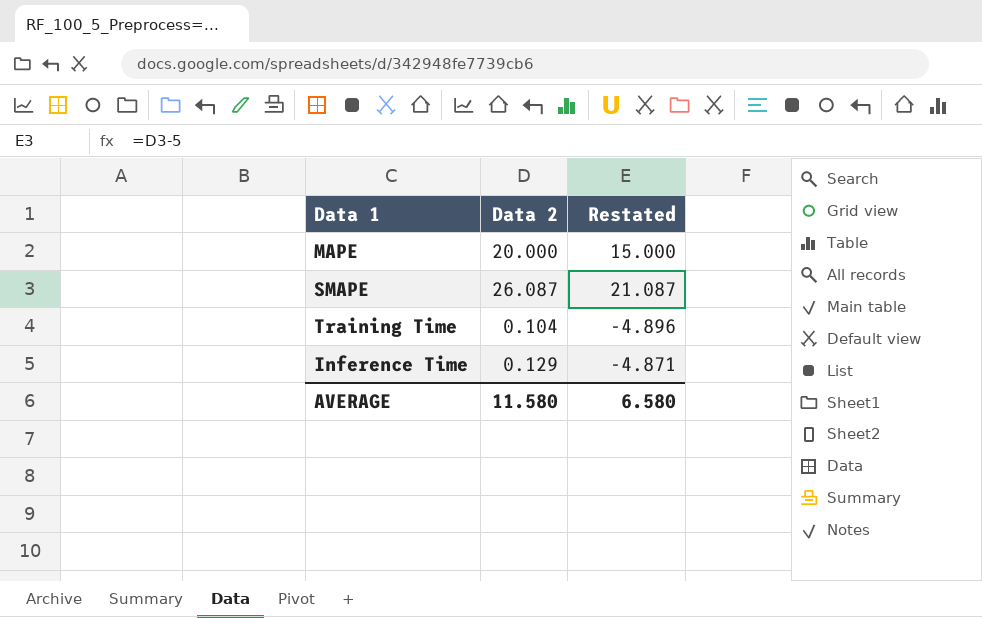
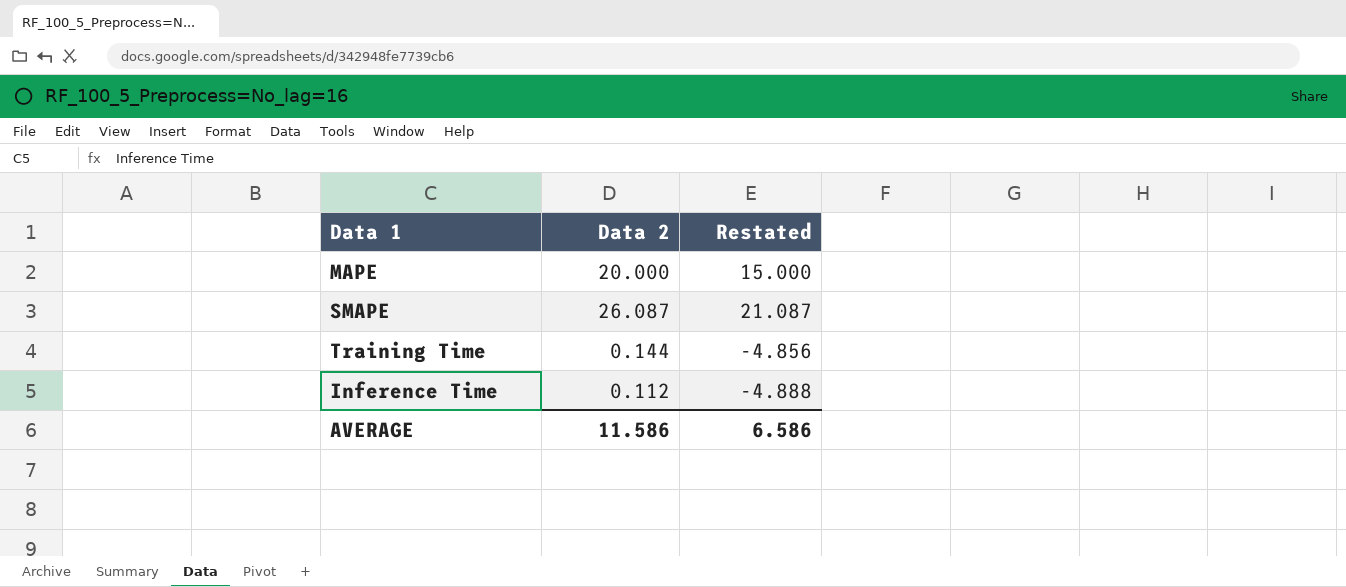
Training Time | Data 2: 0.104 -> 0.144
Training Time | Restated: -4.896 -> -4.856
Inference Time | Data 2: 0.129 -> 0.112
Inference Time | Restated: -4.871 -> -4.888
AVERAGE | Data 2: 11.580 -> 11.586
AVERAGE | Restated: 6.580 -> 6.586

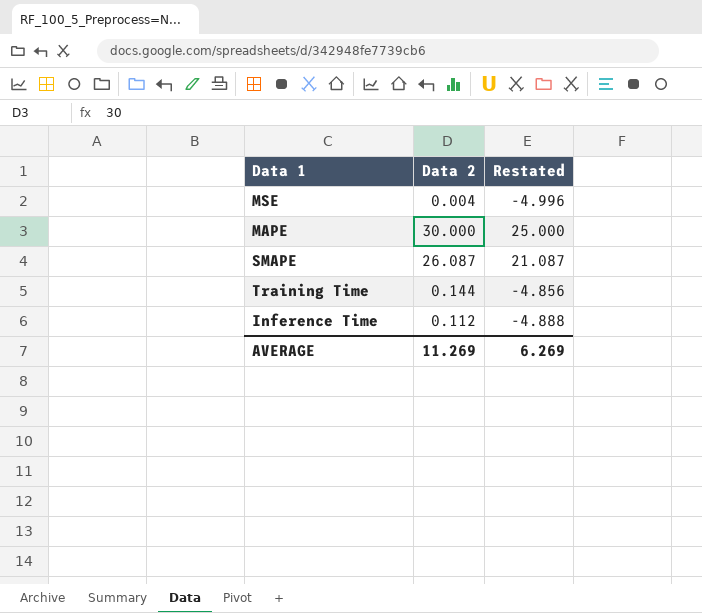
row MSE: none -> 0.004 | -4.996
MAPE | Data 2: 20.000 -> 30.000
MAPE | Restated: 15.000 -> 25.000
AVERAGE | Data 2: 11.586 -> 11.269
AVERAGE | Restated: 6.586 -> 6.269

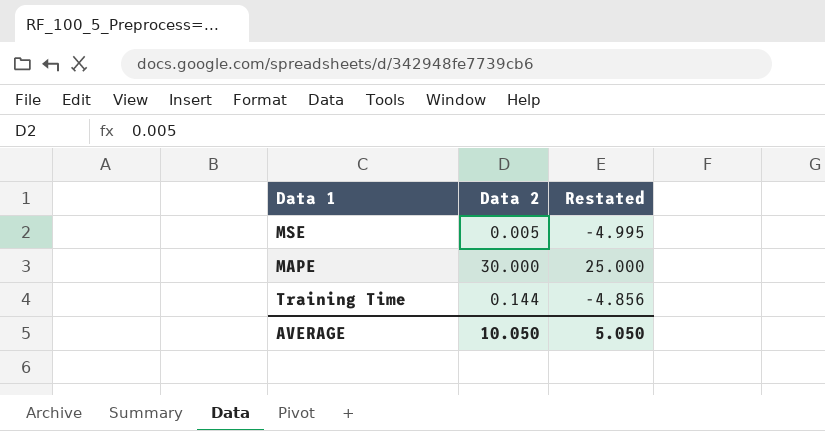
row SMAPE: 26.087 | 21.087 -> none
row Inference Time: 0.112 | -4.888 -> none
MSE | Data 2: 0.004 -> 0.005
MSE | Restated: -4.996 -> -4.995
AVERAGE | Data 2: 11.269 -> 10.050
AVERAGE | Restated: 6.269 -> 5.050

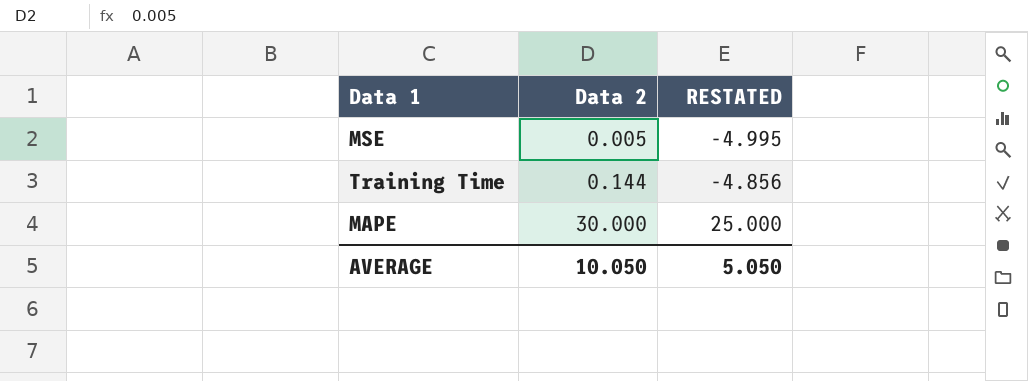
row order: none -> Data 2 ascending
column name: Restated -> RESTATED

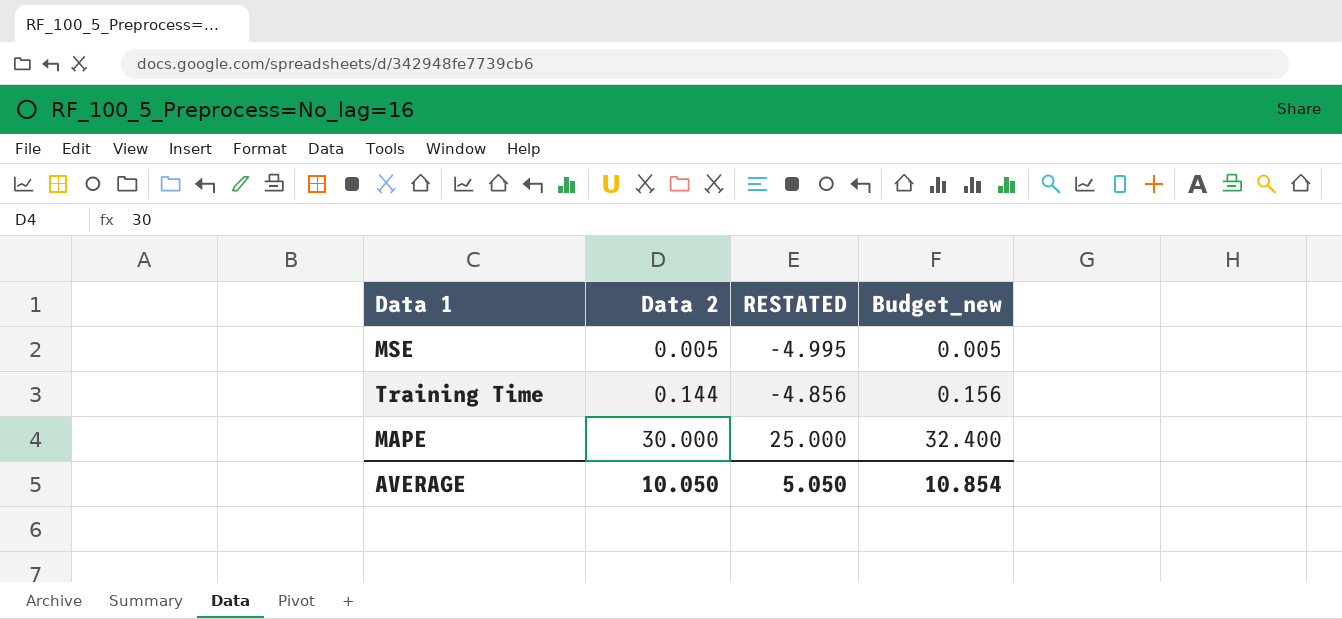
column Budget_new | formula: none -> [Data 2] * 1.08

